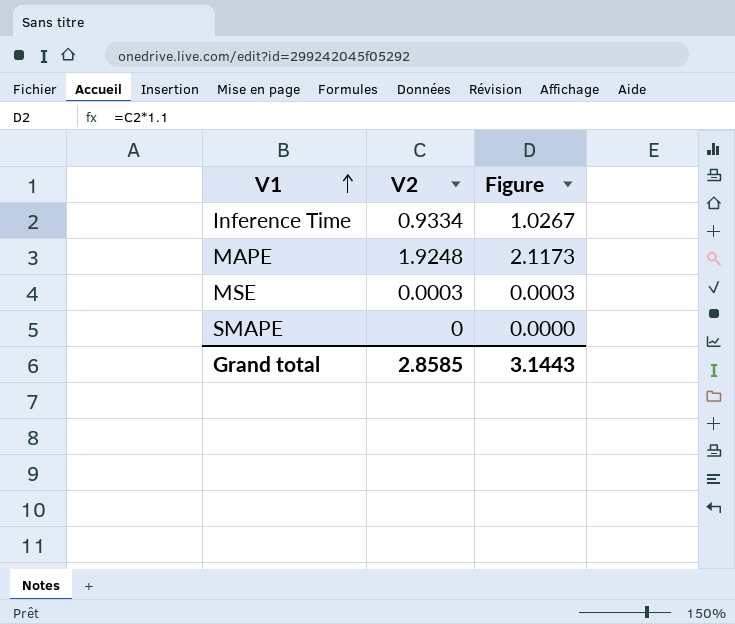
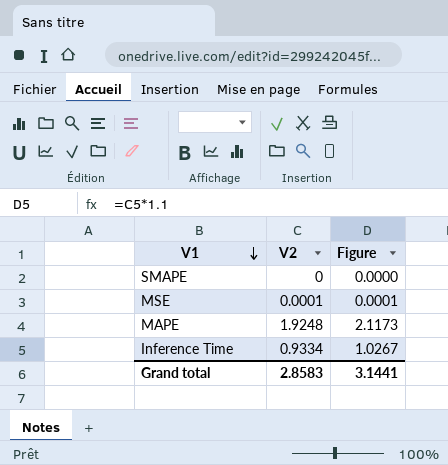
row order: V1 ascending -> V1 descending
MSE | V2: 0.0003 -> 0.0001
MSE | Figure: 0.0003 -> 0.0001
Grand total | V2: 2.8585 -> 2.8583
Grand total | Figure: 3.1443 -> 3.1441

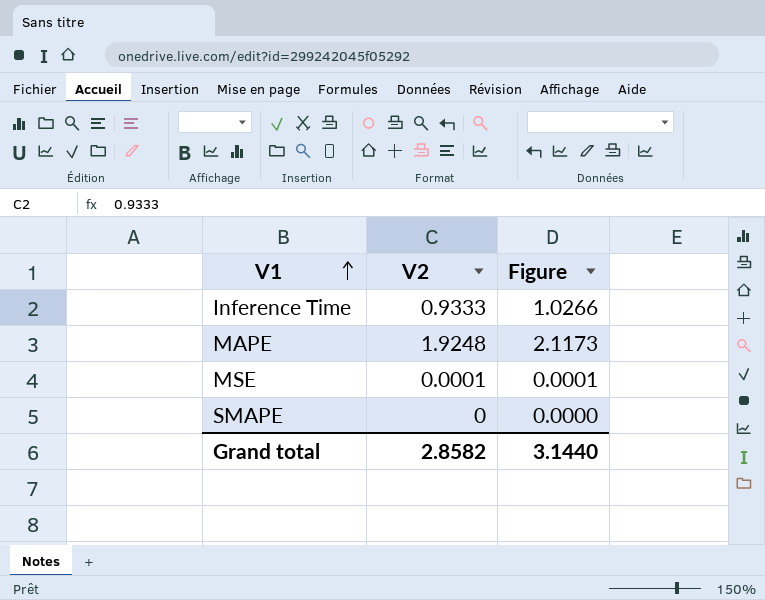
row order: V1 descending -> V1 ascending
Inference Time | V2: 0.9334 -> 0.9333
Inference Time | Figure: 1.0267 -> 1.0266
Grand total | V2: 2.8583 -> 2.8582
Grand total | Figure: 3.1441 -> 3.1440

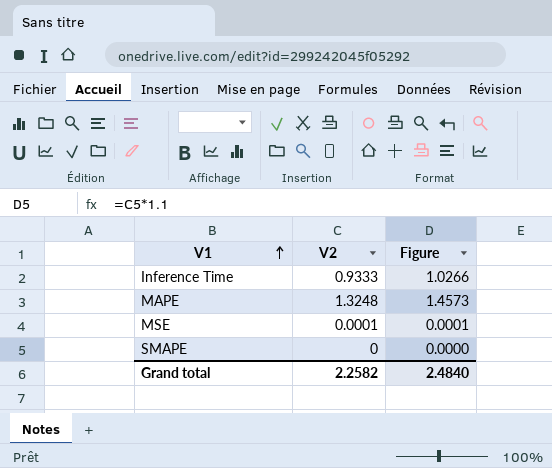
MAPE | V2: 1.9248 -> 1.3248
MAPE | Figure: 2.1173 -> 1.4573
Grand total | V2: 2.8582 -> 2.2582
Grand total | Figure: 3.1440 -> 2.4840

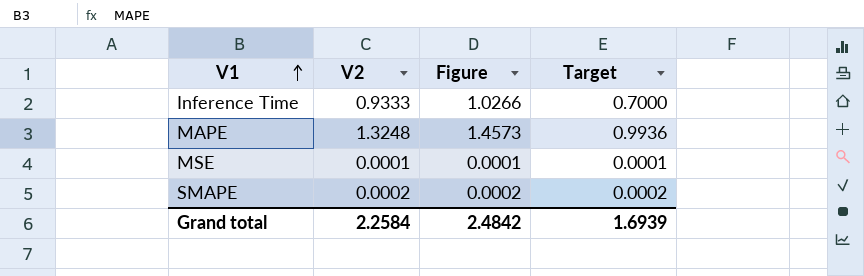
column Target | formula: none -> [V2] * 0.75
SMAPE | V2: 0 -> 0.0002
SMAPE | Figure: 0.0000 -> 0.0002
Grand total | V2: 2.2582 -> 2.2584
Grand total | Figure: 2.4840 -> 2.4842

